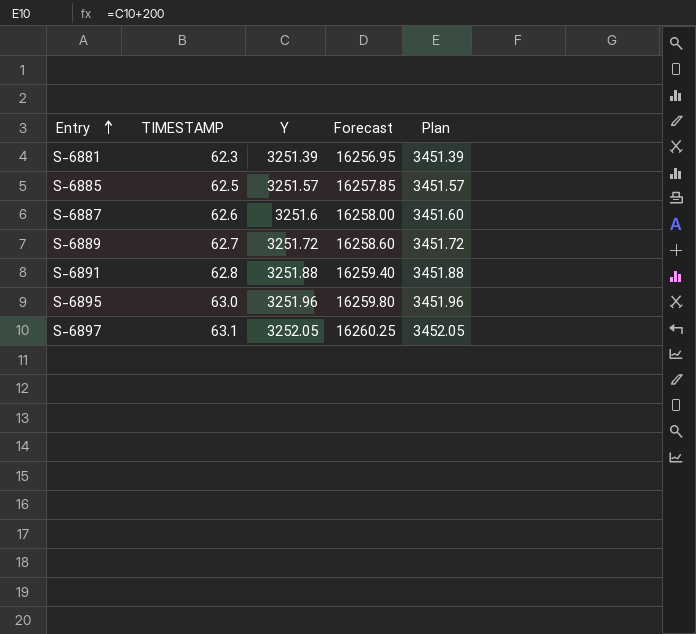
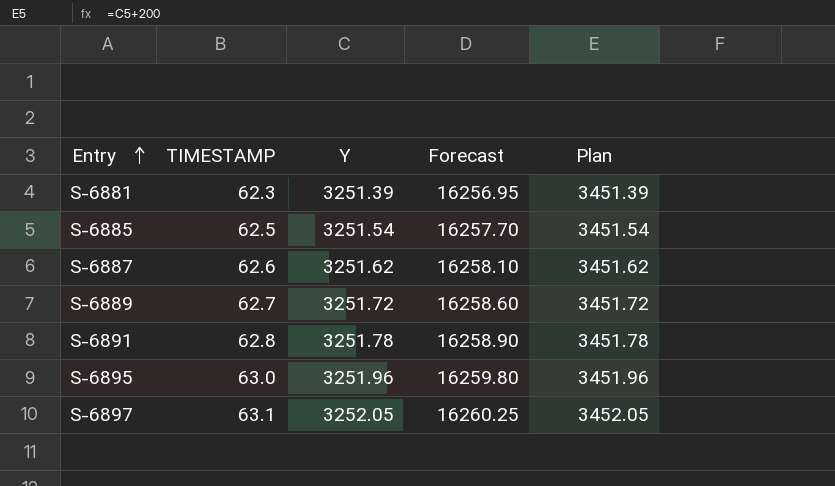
S-6885 | Y: 3251.57 -> 3251.54
S-6885 | Forecast: 16257.85 -> 16257.70
S-6885 | Plan: 3451.57 -> 3451.54
S-6887 | Y: 3251.6 -> 3251.62
S-6887 | Forecast: 16258.00 -> 16258.10
S-6887 | Plan: 3451.60 -> 3451.62
S-6891 | Y: 3251.88 -> 3251.78
S-6891 | Forecast: 16259.40 -> 16258.90
S-6891 | Plan: 3451.88 -> 3451.78

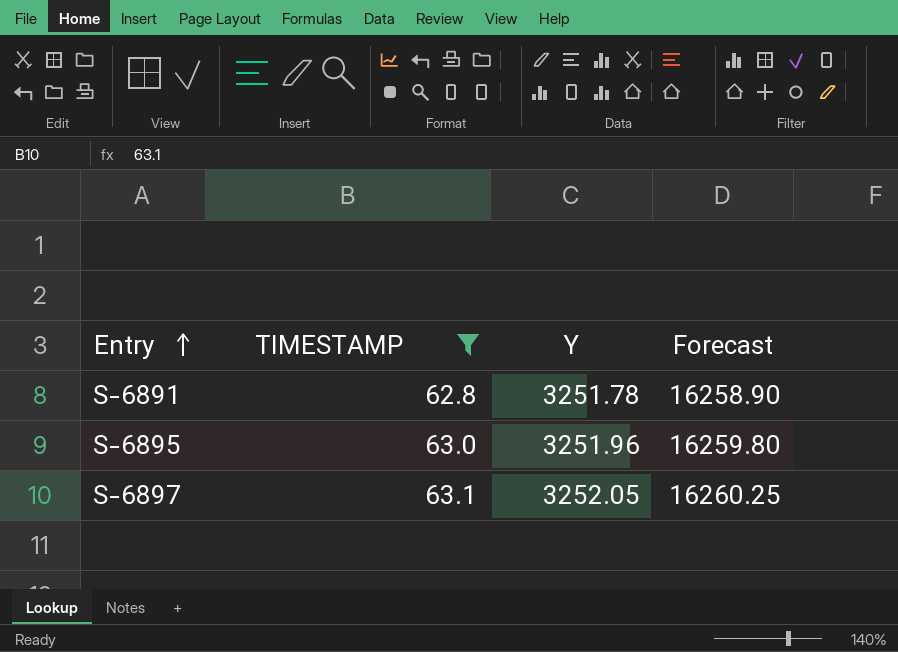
filter: none -> TIMESTAMP >= 62.8
column Plan | formula: [Y] + 200 -> none

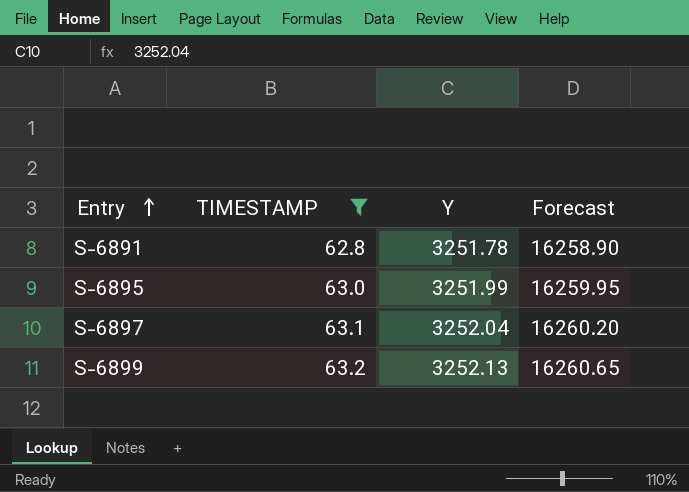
S-6895 | Y: 3251.96 -> 3251.99
S-6895 | Forecast: 16259.80 -> 16259.95
S-6897 | Y: 3252.05 -> 3252.04
S-6897 | Forecast: 16260.25 -> 16260.20
row S-6899: none -> 63.2 | 3252.13 | 16260.65

